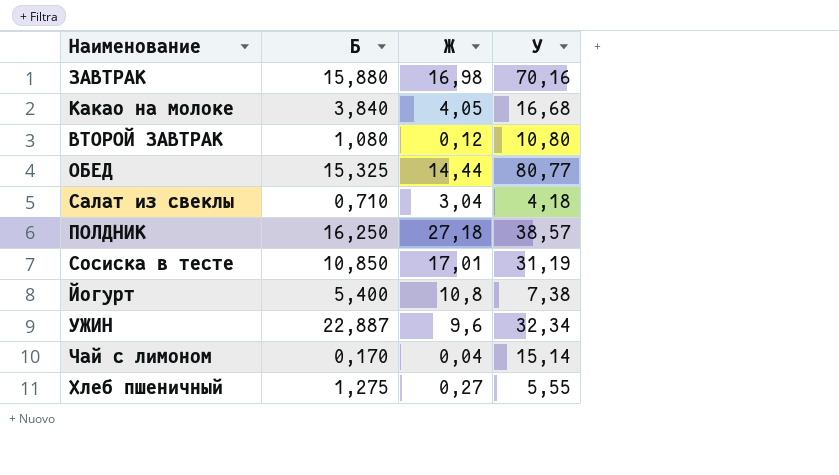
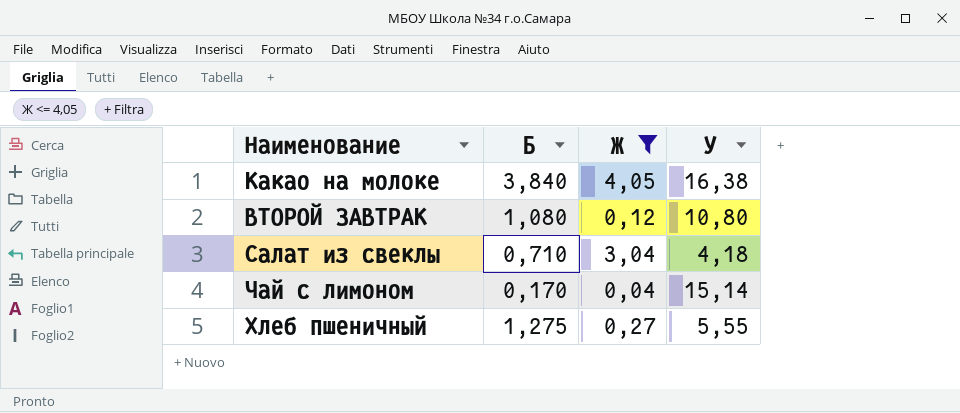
filter: none -> Ж <= 4,05
Какао на молоке | У: 16,68 -> 16,38

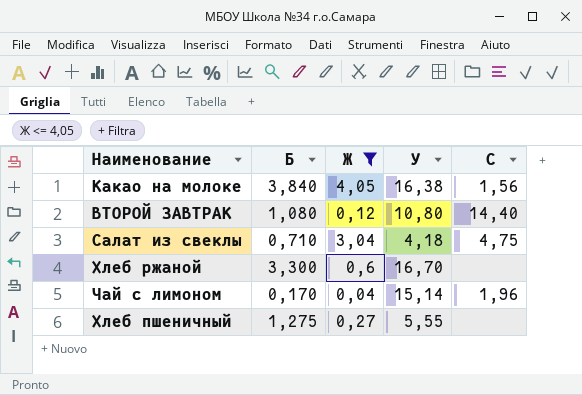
column C | position: none -> 5
row Хлеб ржаной: none -> 3,300 | 0,6 | 16,70 | none

